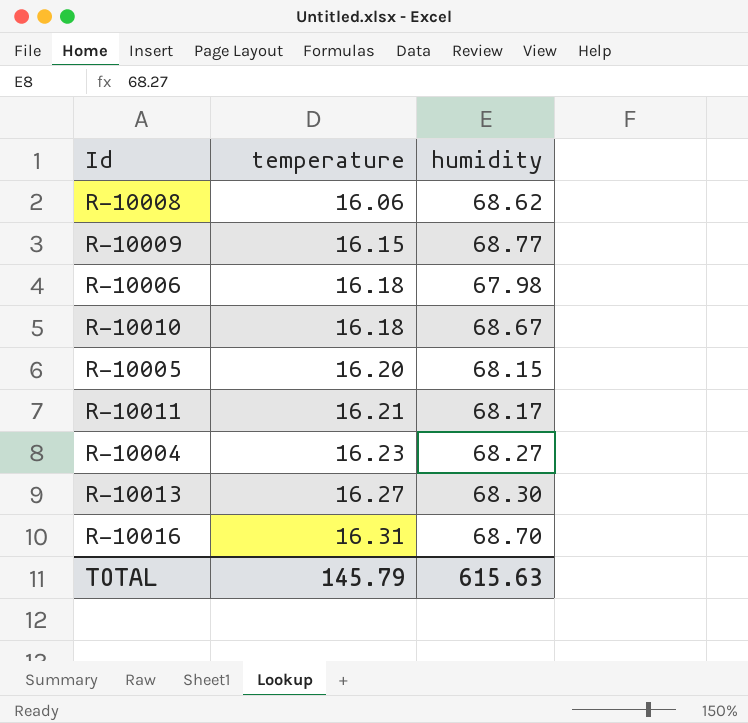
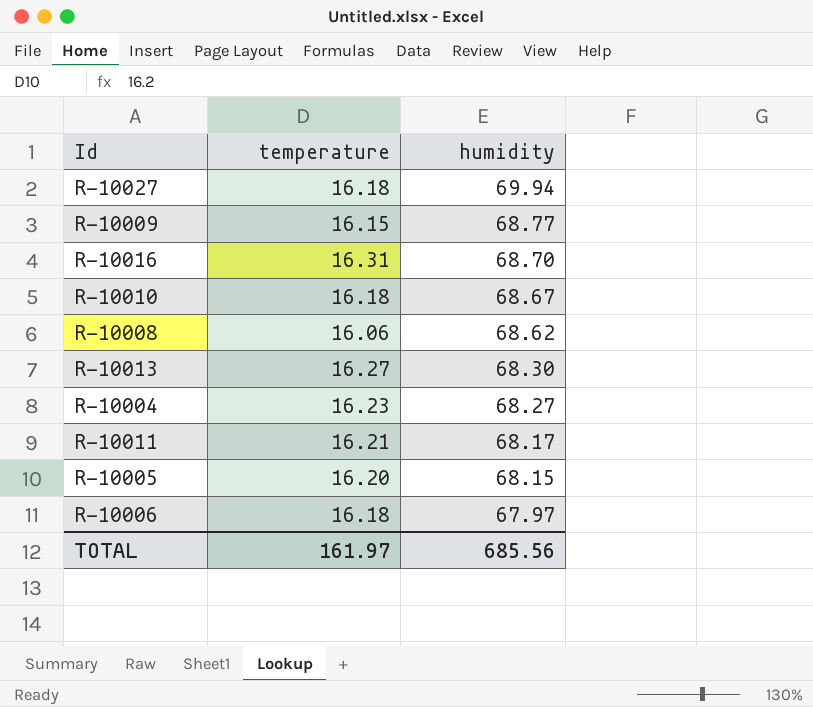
row order: temperature ascending -> humidity descending
row R-10027: none -> 16.18 | 69.94
R-10006 | humidity: 67.98 -> 67.97
TOTAL | temperature: 145.79 -> 161.97
TOTAL | humidity: 615.63 -> 685.56

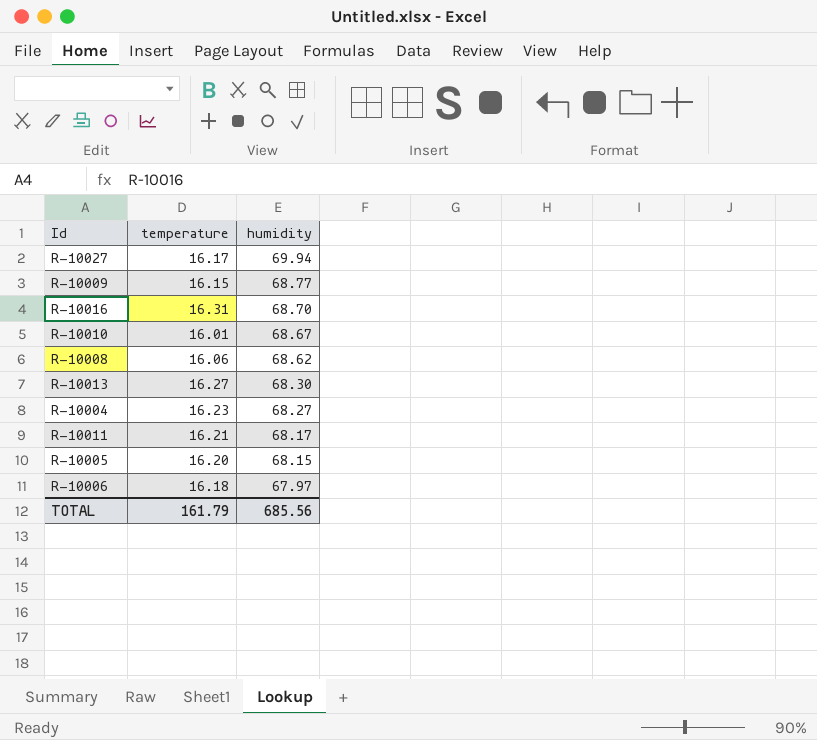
R-10027 | temperature: 16.18 -> 16.17
R-10010 | temperature: 16.18 -> 16.01
TOTAL | temperature: 161.97 -> 161.79

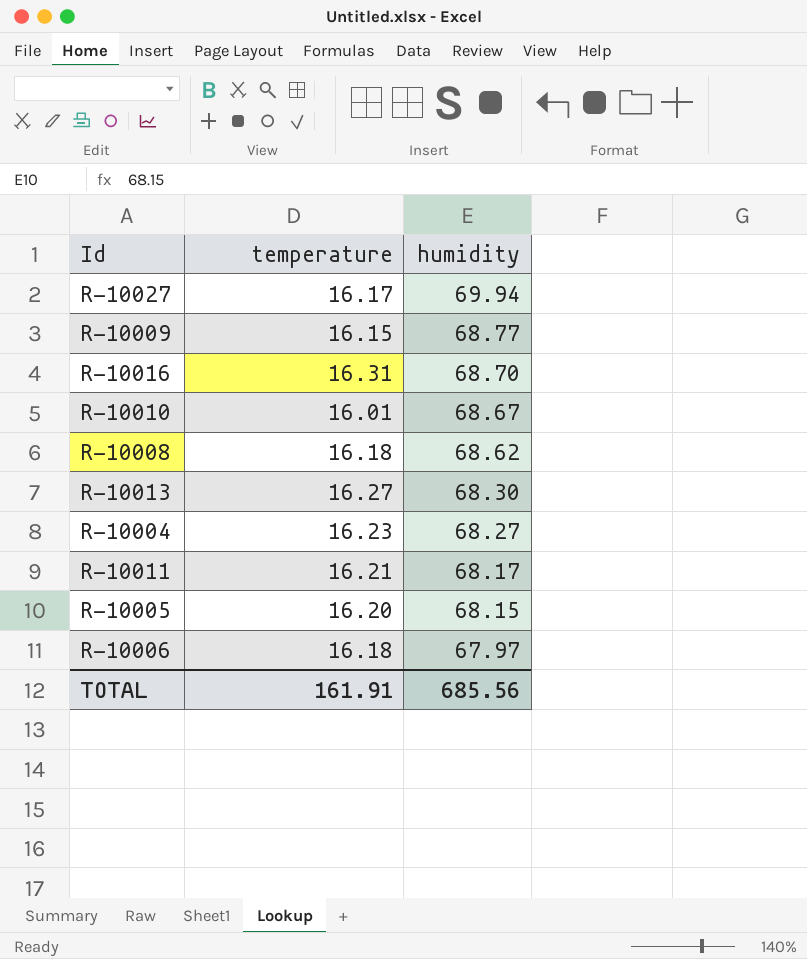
R-10008 | temperature: 16.06 -> 16.18
TOTAL | temperature: 161.79 -> 161.91

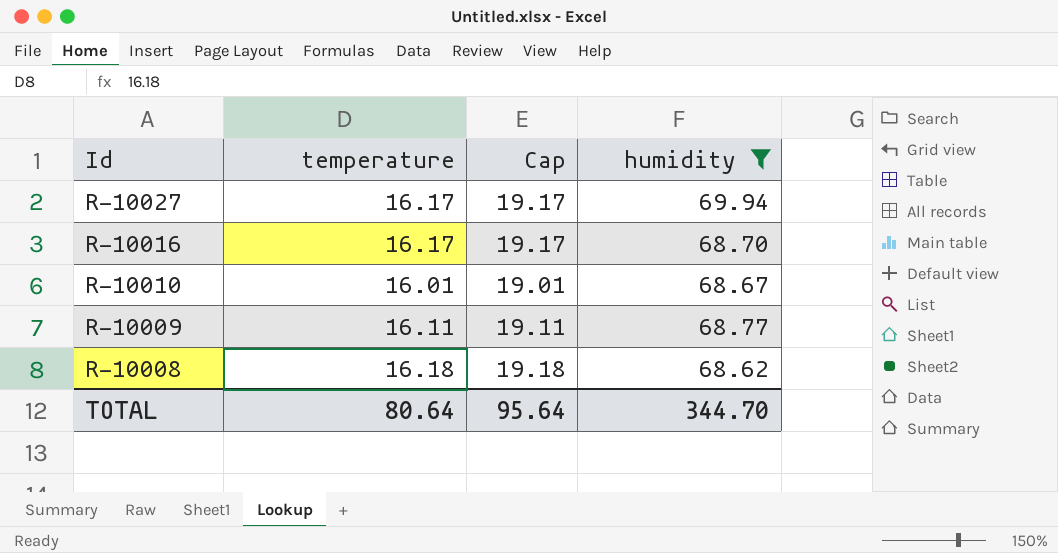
filter: none -> humidity >= 68.62
row order: humidity descending -> Id descending
column Cap | formula: none -> [temperature] + 3
R-10016 | temperature: 16.31 -> 16.17
R-10009 | temperature: 16.15 -> 16.11
TOTAL | temperature: 161.91 -> 80.64
TOTAL | humidity: 685.56 -> 344.70

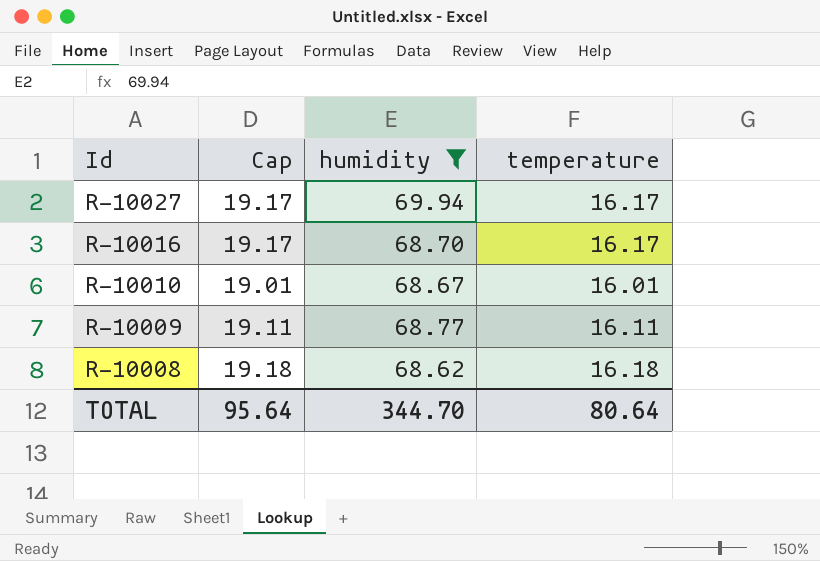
column temperature | position: 2 -> 4

